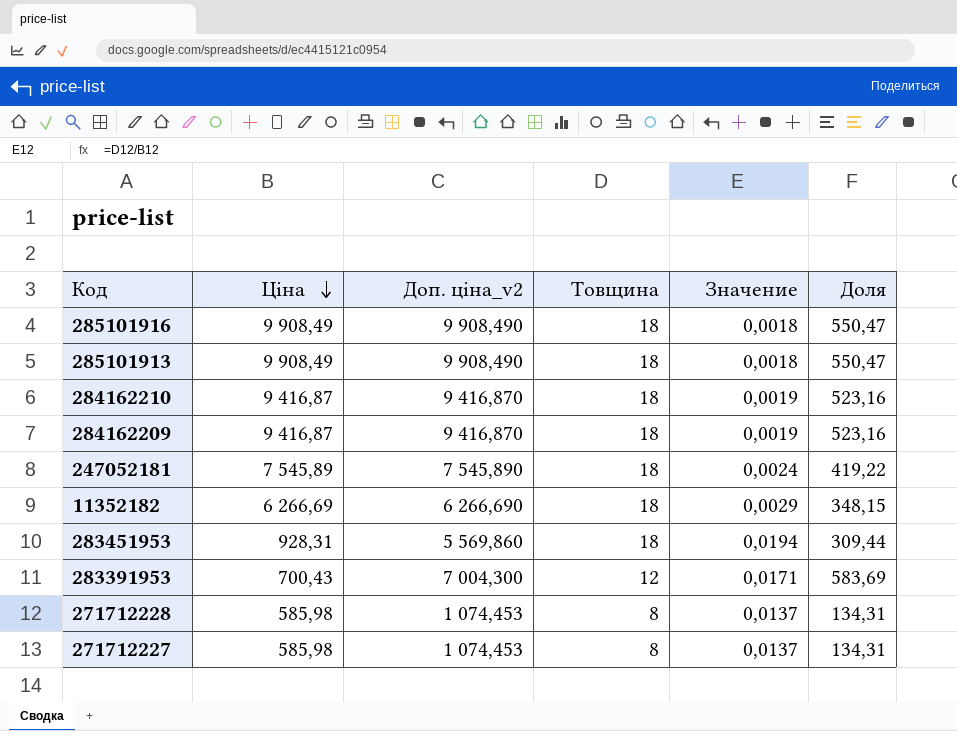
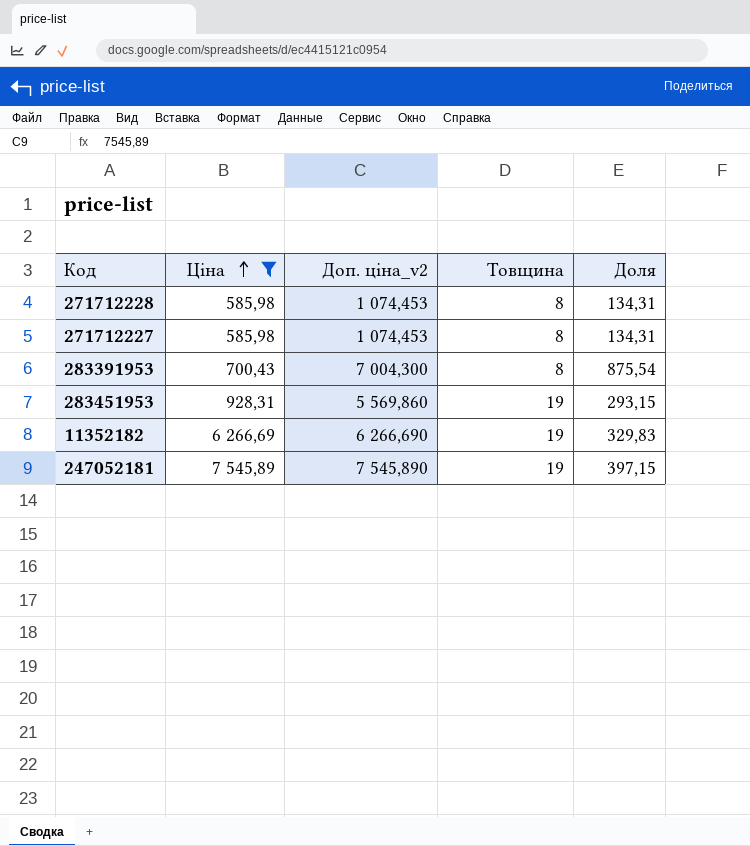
filter: none -> Ціна <= 7 545,89
row order: Ціна descending -> Ціна ascending
column Значение | formula: [Товщина] / [Ціна] -> none
283391953 | Товщина: 12 -> 8
283391953 | Доля: 583,69 -> 875,54
283451953 | Товщина: 18 -> 19
283451953 | Доля: 309,44 -> 293,15
11352182 | Товщина: 18 -> 19
11352182 | Доля: 348,15 -> 329,83
247052181 | Товщина: 18 -> 19
247052181 | Доля: 419,22 -> 397,15

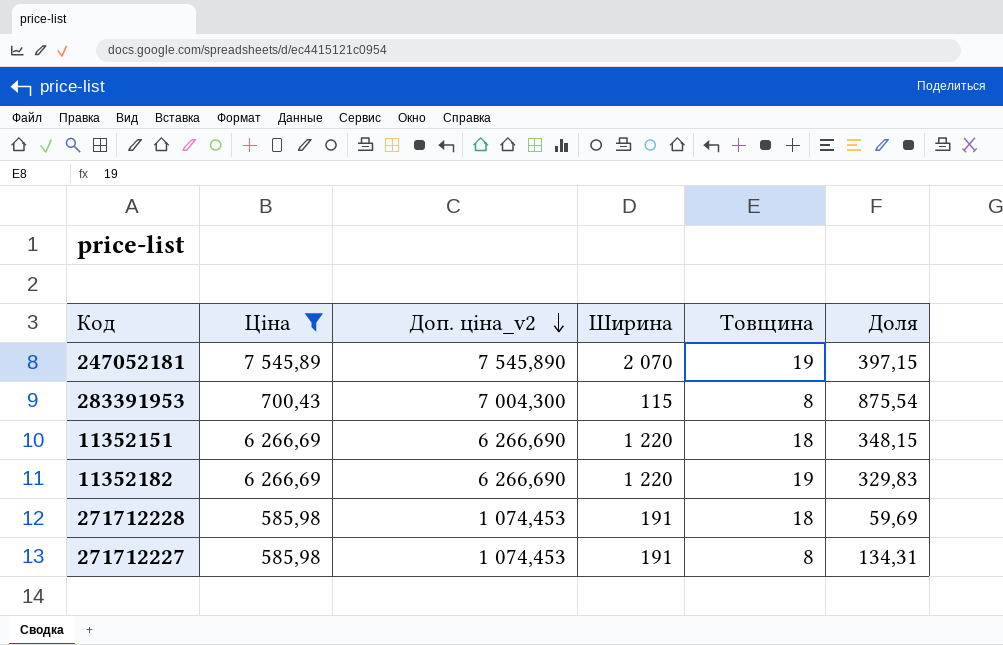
row order: Ціна ascending -> Доп. ціна_v2 descending
column Ширина | position: none -> 4
row 283451953: 928,31 | 5 569,860 | 19 | 293,15 -> none
row 11352151: none -> 6 266,69 | 6 266,690 | 1 220 | 18 | 348,15
271712228 | Товщина: 8 -> 18
271712228 | Доля: 134,31 -> 59,69

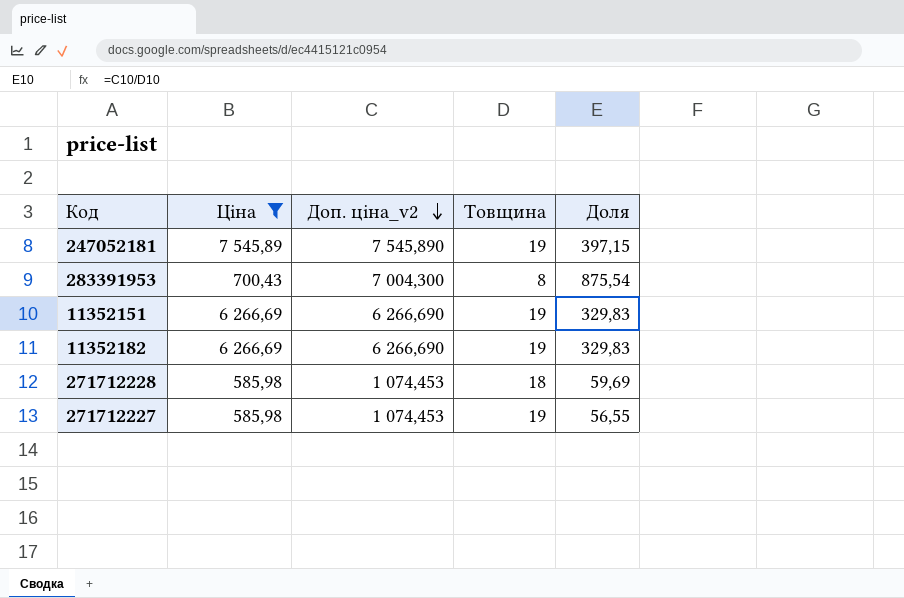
column Ширина | position: 4 -> none
11352151 | Товщина: 18 -> 19
11352151 | Доля: 348,15 -> 329,83
271712227 | Товщина: 8 -> 19
271712227 | Доля: 134,31 -> 56,55

